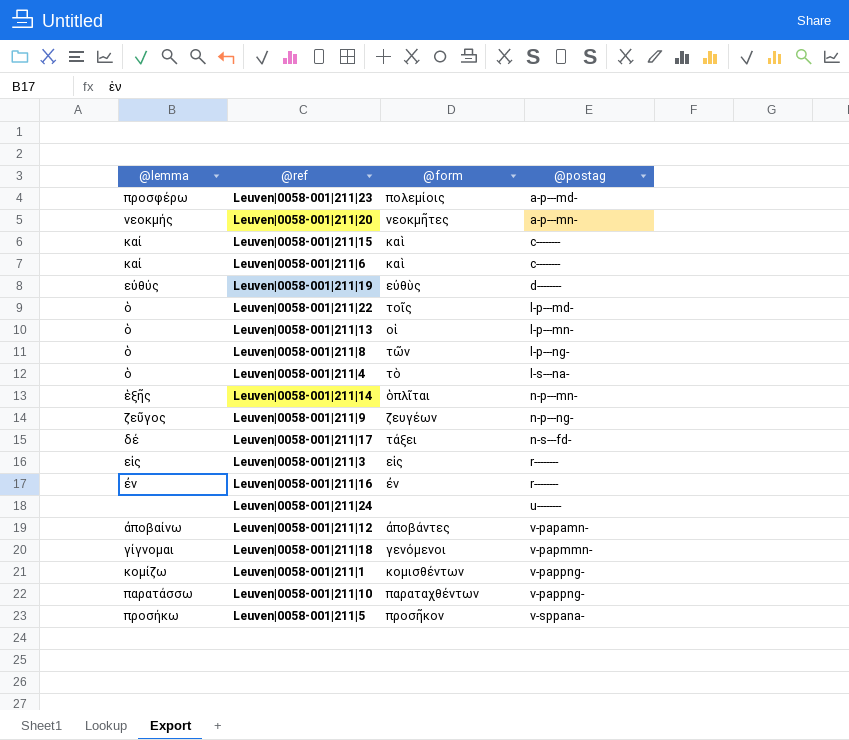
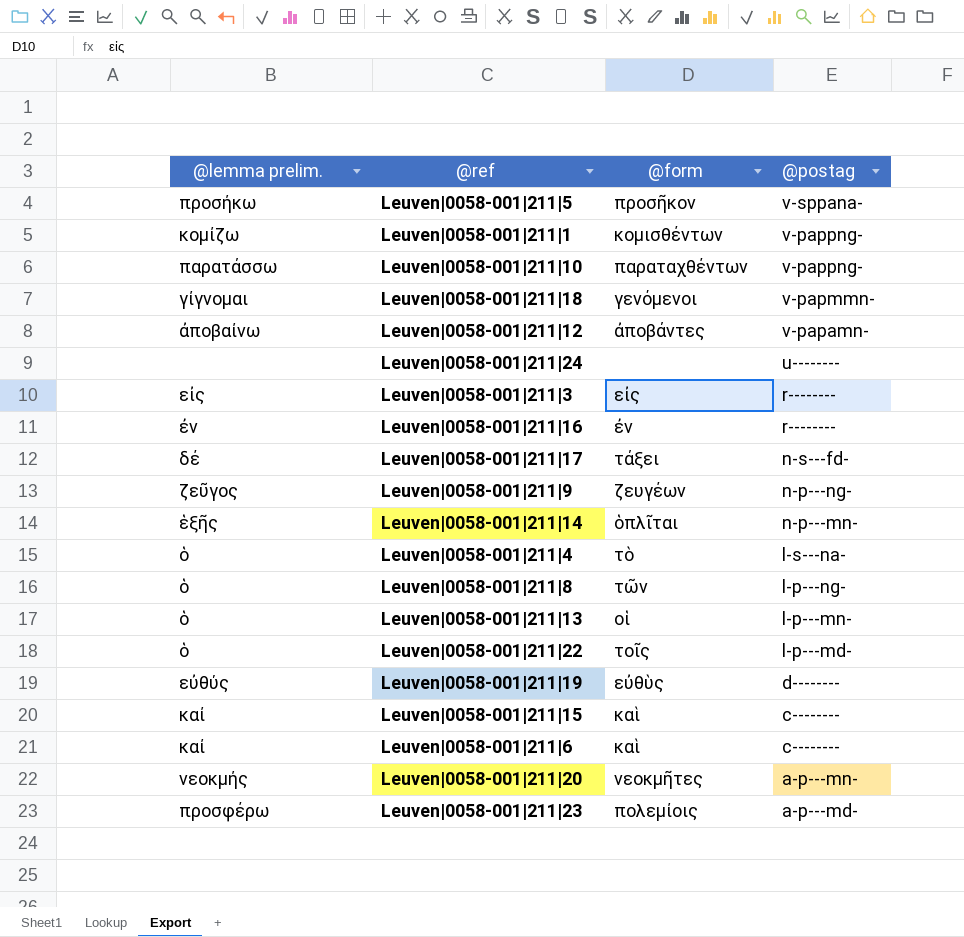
row order: @postag ascending -> @postag descending
column name: @lemma -> @lemma prelim.

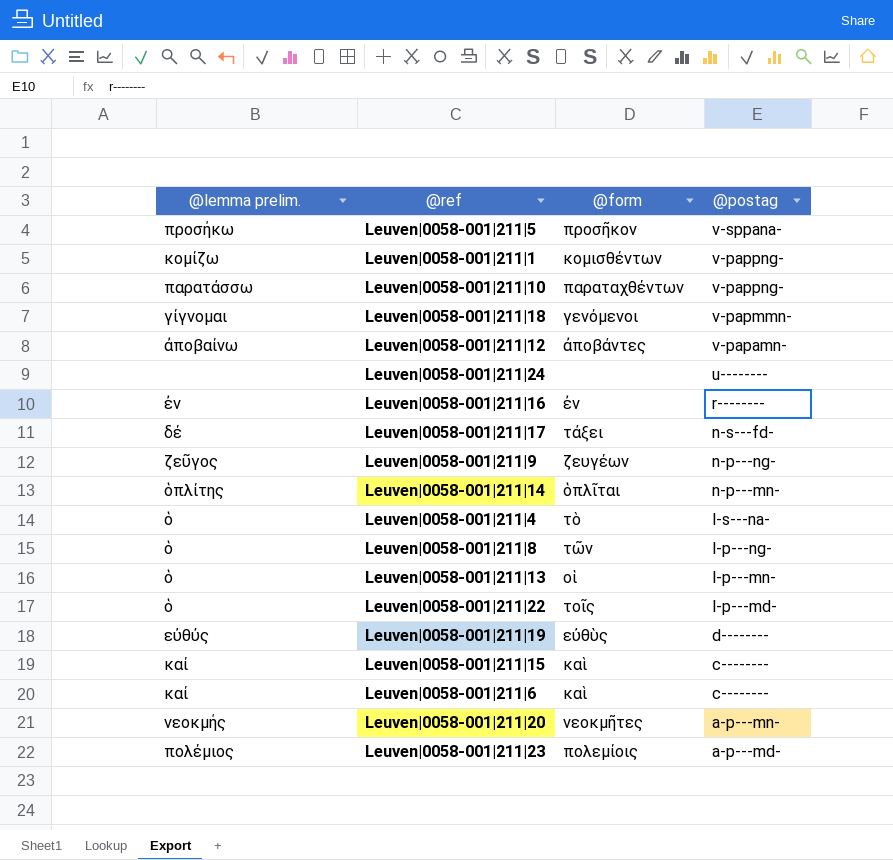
row Leuven|0058-001|211|3: εἰς | εἰς | r-------- -> none
Leuven|0058-001|211|14 | @lemma prelim.: ἑξῆς -> ὁπλίτης
Leuven|0058-001|211|23 | @lemma prelim.: προσφέρω -> πολέμιος

